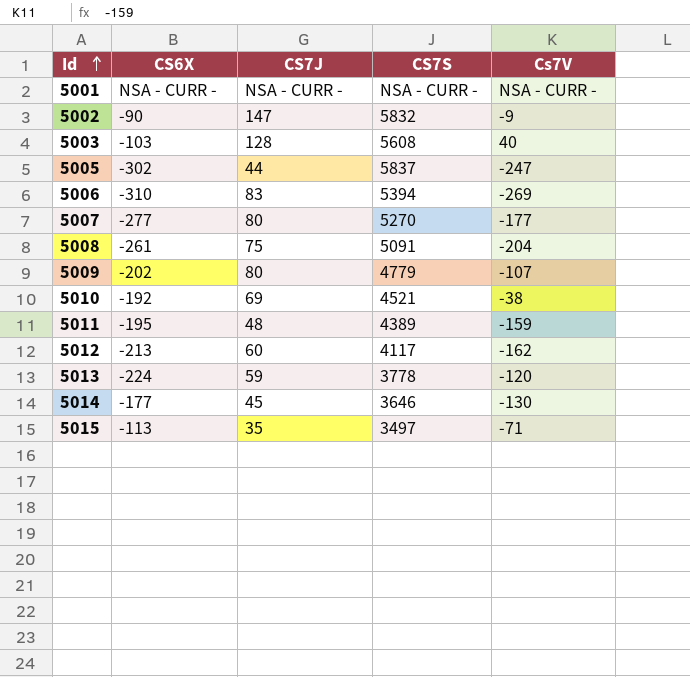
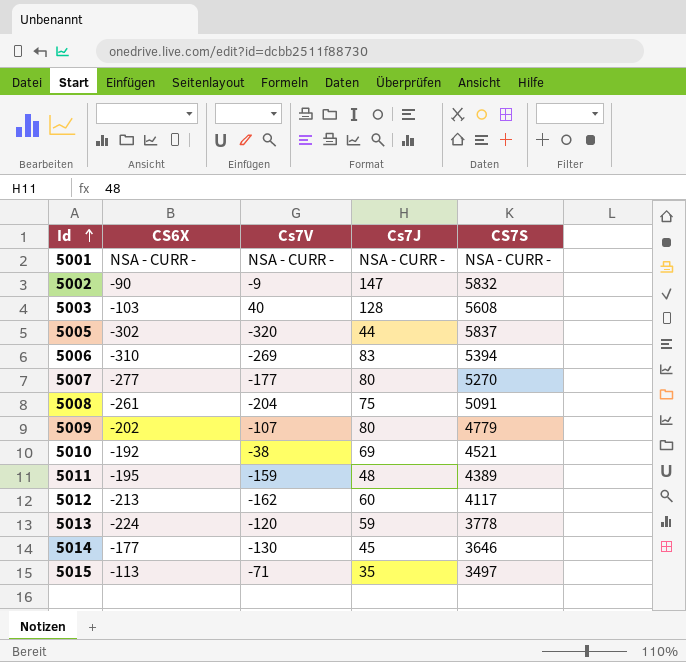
column Cs7V | position: 5 -> 3
column name: CS7J -> Cs7J
5005 | Cs7V: -247 -> -320

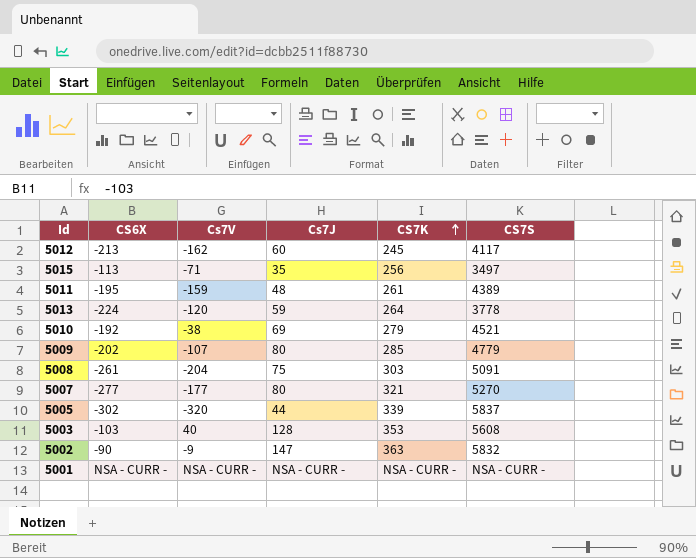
row order: Id ascending -> CS7K ascending
column CS7K | position: none -> 5
row 5006: -310 | -269 | 83 | 5394 -> none
row 5014: -177 | -130 | 45 | 3646 -> none

